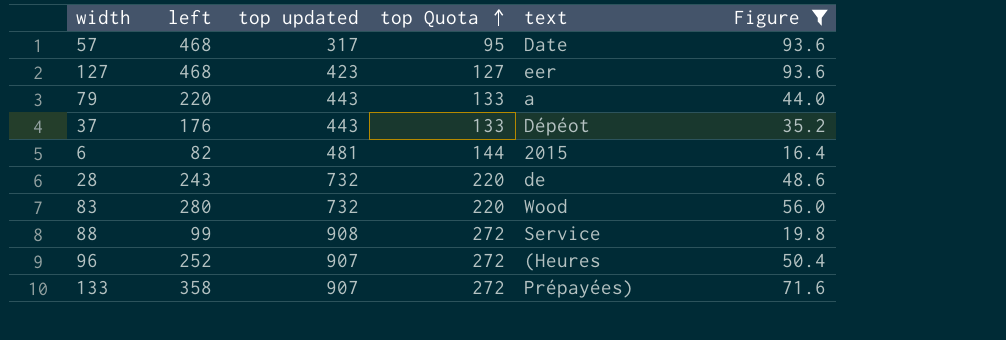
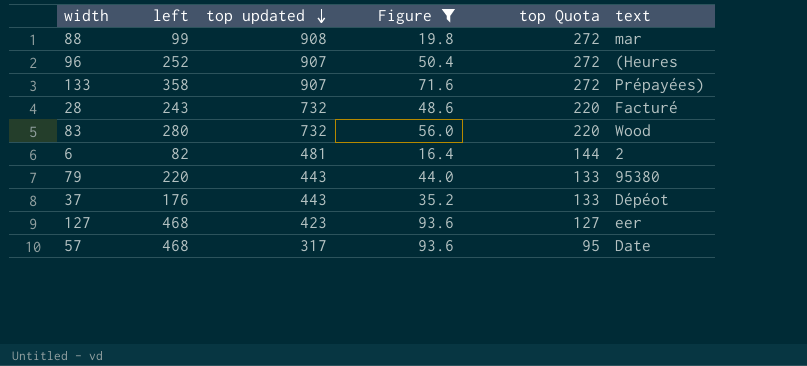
row order: top Quota ascending -> top updated descending
column Figure | position: 6 -> 4
88 | text: Service -> mar
28 | text: de -> Facturé
6 | text: 2015 -> 2
79 | text: a -> 95380

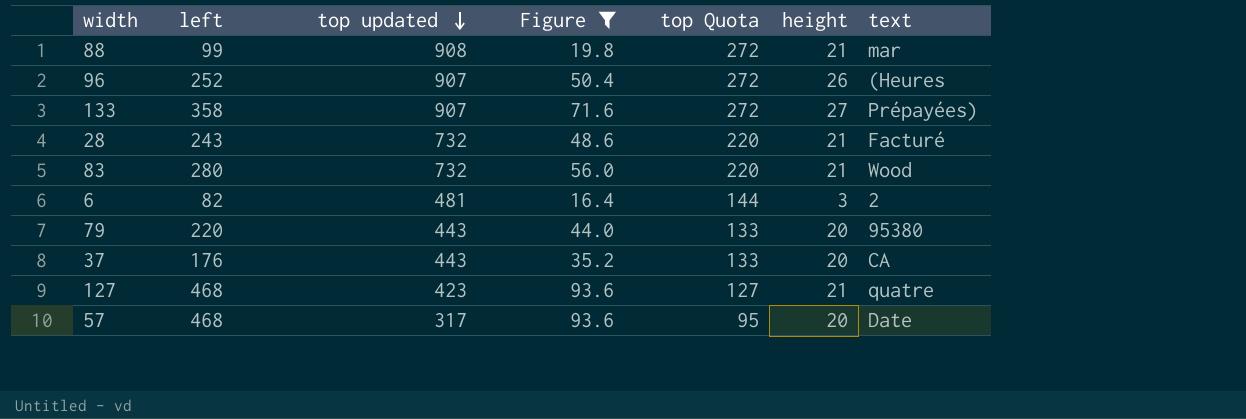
column height | position: none -> 6
37 | text: Dépéot -> CA
127 | text: eer -> quatre

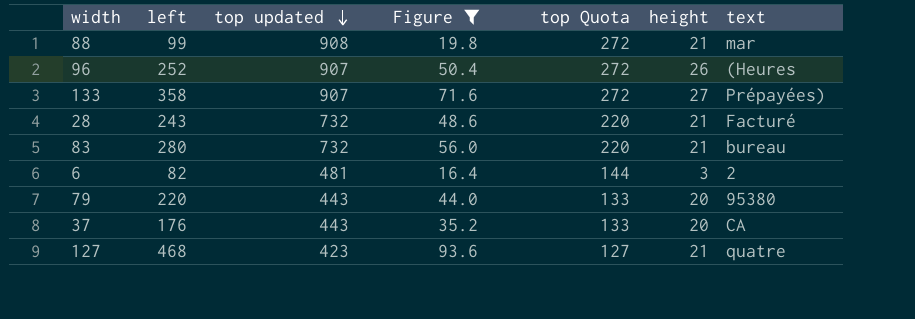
row 57: 468 | 317 | 93.6 | 95 | 20 | Date -> none
83 | text: Wood -> bureau

